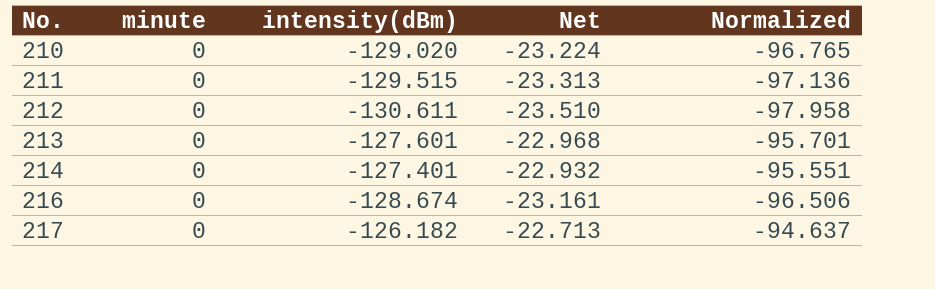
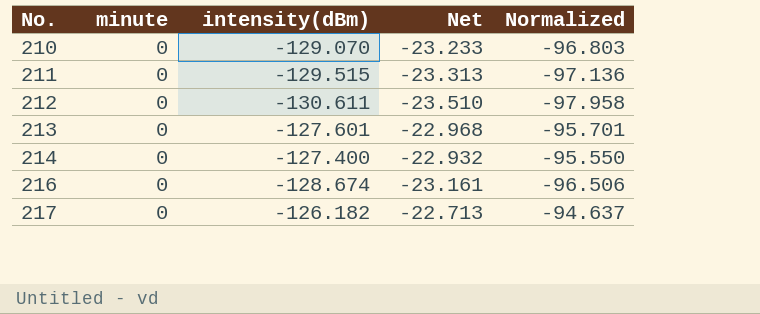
210 | intensity(dBm): -129.020 -> -129.070
210 | Net: -23.224 -> -23.233
210 | Normalized: -96.765 -> -96.803
214 | intensity(dBm): -127.401 -> -127.400
214 | Normalized: -95.551 -> -95.550

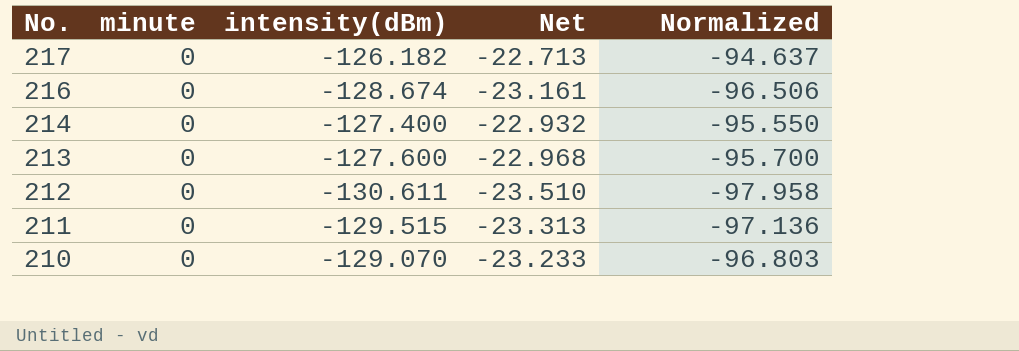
row order: No. ascending -> No. descending
213 | intensity(dBm): -127.601 -> -127.600
213 | Normalized: -95.701 -> -95.700

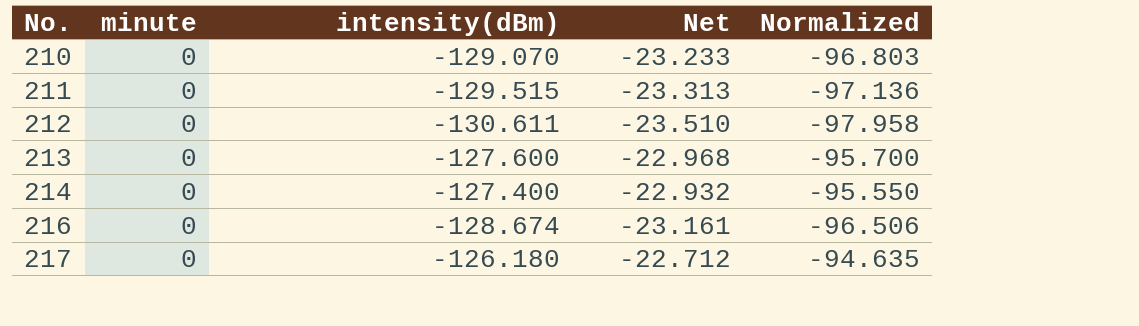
row order: No. descending -> No. ascending
217 | intensity(dBm): -126.182 -> -126.180
217 | Net: -22.713 -> -22.712
217 | Normalized: -94.637 -> -94.635

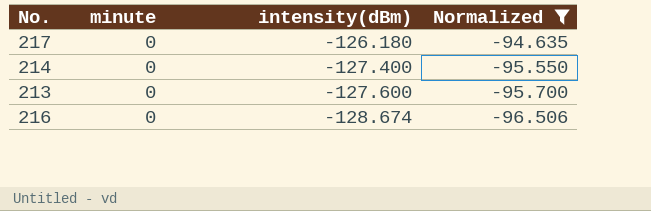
filter: none -> Normalized >= -96.506
row order: No. ascending -> intensity(dBm) descending
column Net | formula: [intensity(dBm)] * 0.18 -> none

